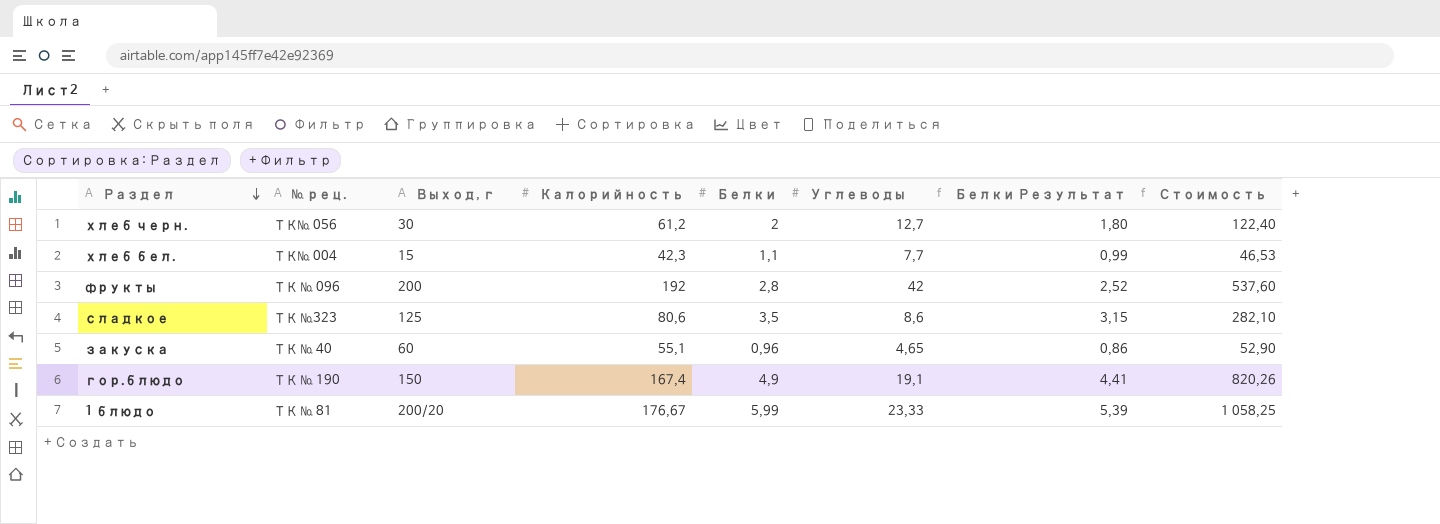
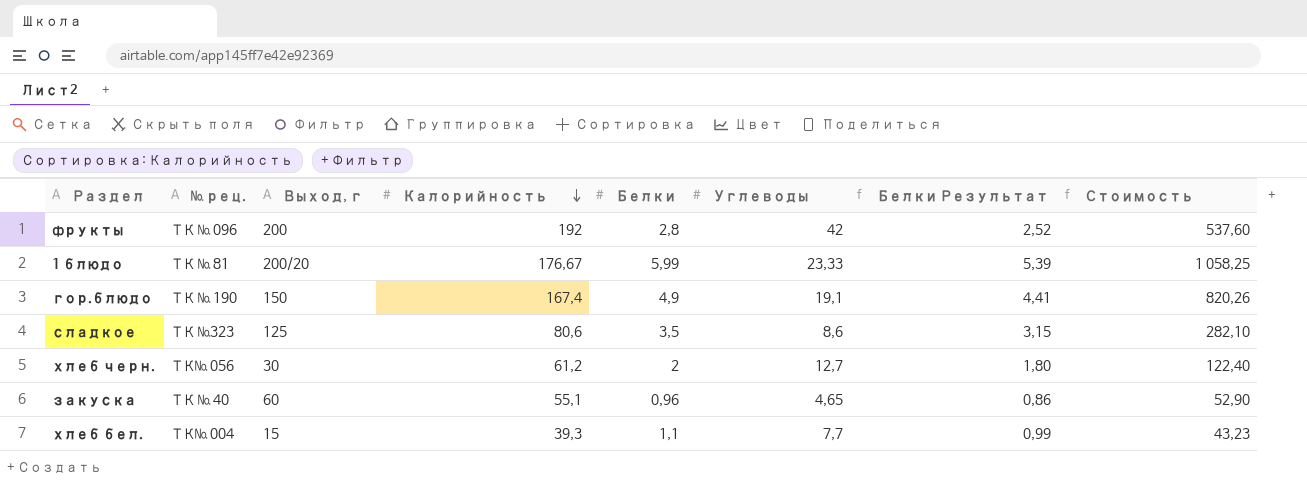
row order: Раздел descending -> Калорийность descending
хлеб бел. | Калорийность: 42,3 -> 39,3
хлеб бел. | Стоимость: 46,53 -> 43,23

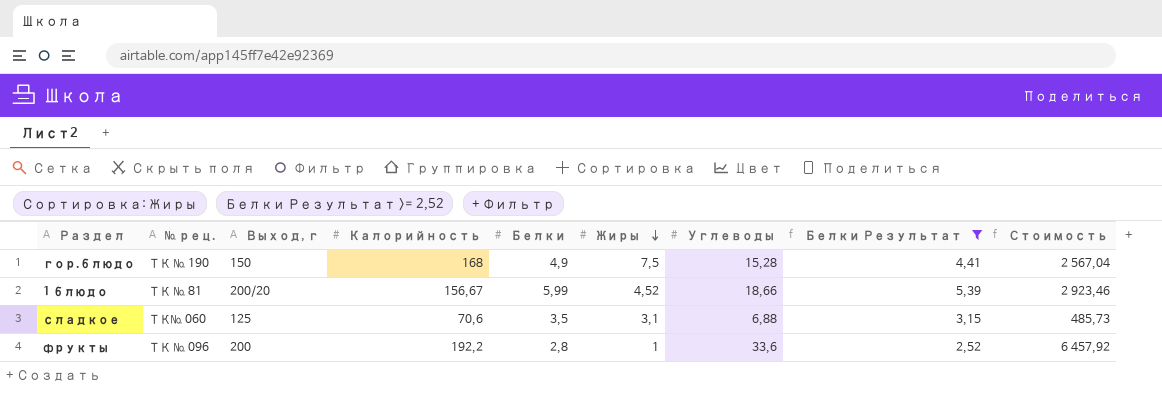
filter: none -> Белки Результат >= 2,52
row order: Калорийность descending -> Жиры descending
column Жиры | position: none -> 6
column Стоимость | formula: [Калорийность] * [Белки] -> [Калорийность] * [Углеводы]
гор.блюдо | Калорийность: 167,4 -> 168
гор.блюдо | Углеводы: 19,1 -> 15,28
1 блюдо | Калорийность: 176,67 -> 156,67
1 блюдо | Углеводы: 23,33 -> 18,66
сладкое | № рец.: ТК №323 -> ТК№ 060
сладкое | Калорийность: 80,6 -> 70,6
сладкое | Углеводы: 8,6 -> 6,88
фрукты | Калорийность: 192 -> 192,2
фрукты | Углеводы: 42 -> 33,6

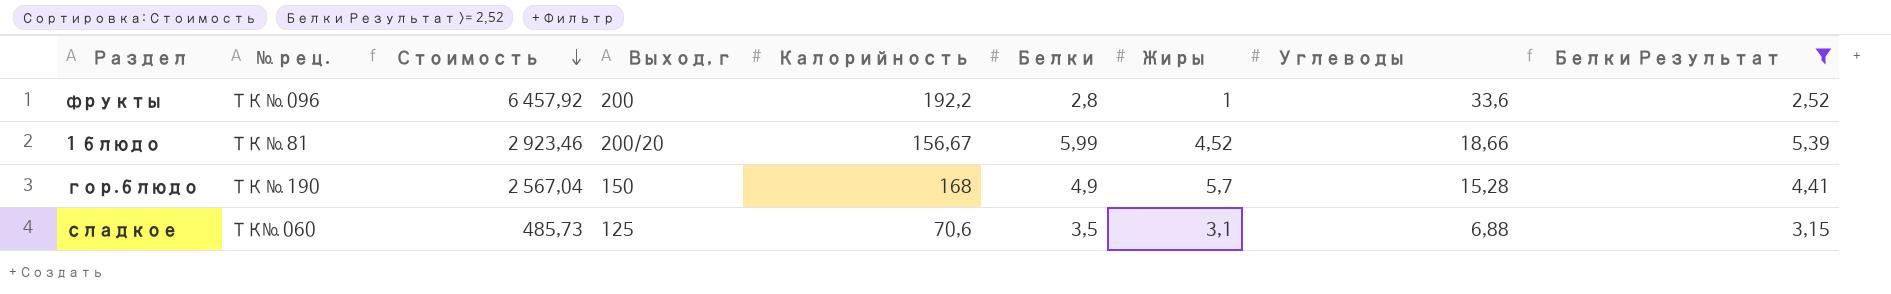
row order: Жиры descending -> Стоимость descending
column Стоимость | position: 9 -> 3
гор.блюдо | Жиры: 7,5 -> 5,7

